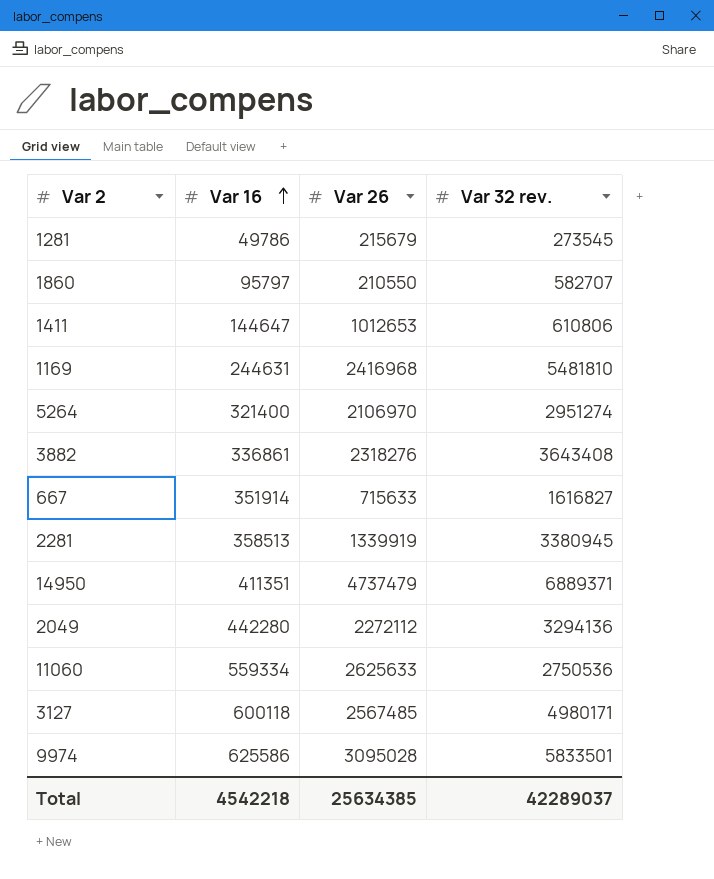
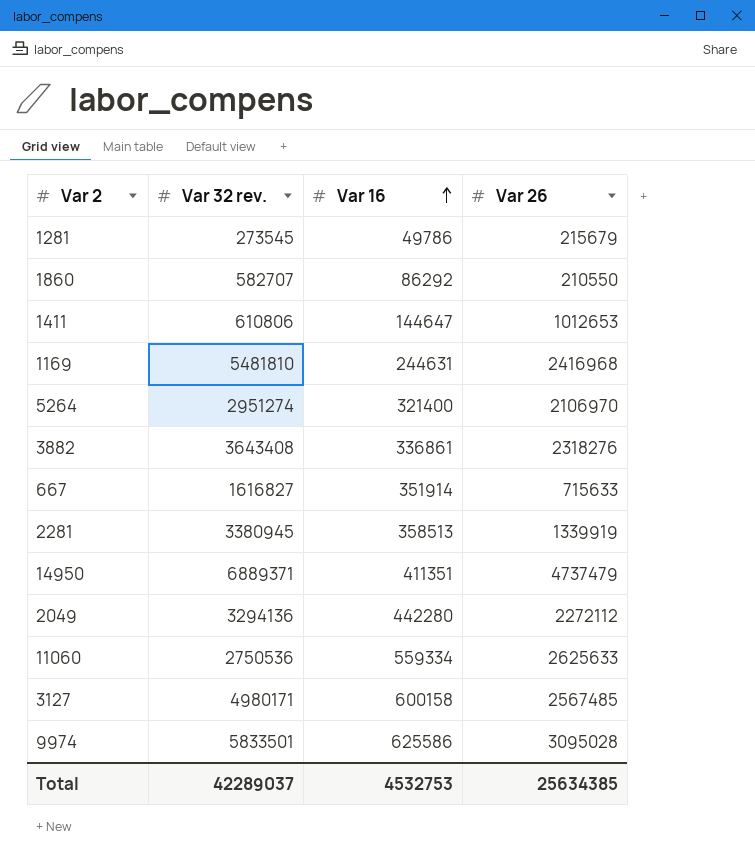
column Var 32 rev. | position: 4 -> 2
1860 | Var 16: 95797 -> 86292
3127 | Var 16: 600118 -> 600158
Total | Var 16: 4542218 -> 4532753

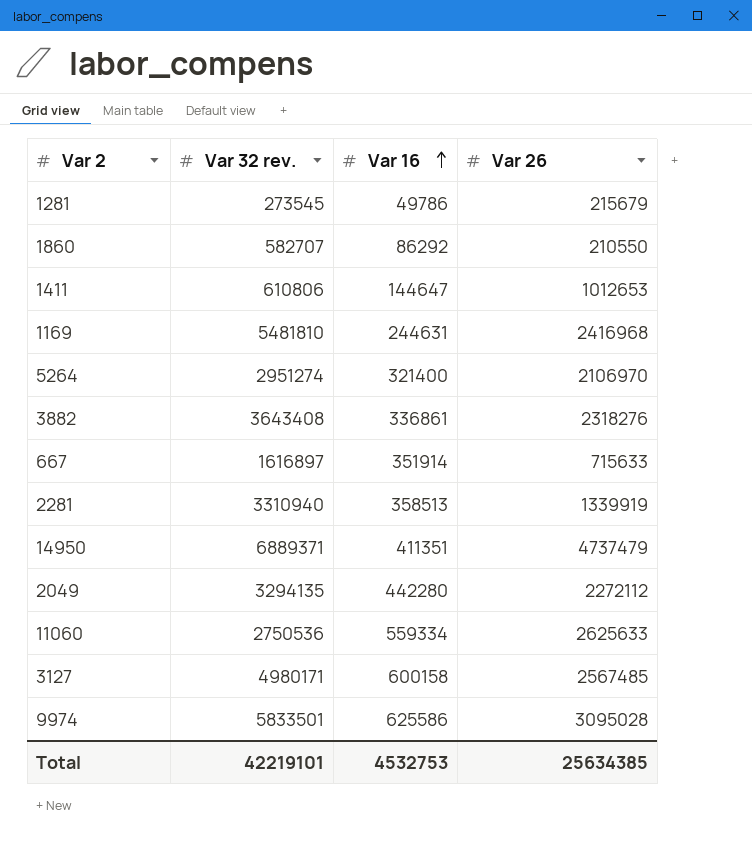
667 | Var 32 rev.: 1616827 -> 1616897
2281 | Var 32 rev.: 3380945 -> 3310940
2049 | Var 32 rev.: 3294136 -> 3294135
Total | Var 32 rev.: 42289037 -> 42219101

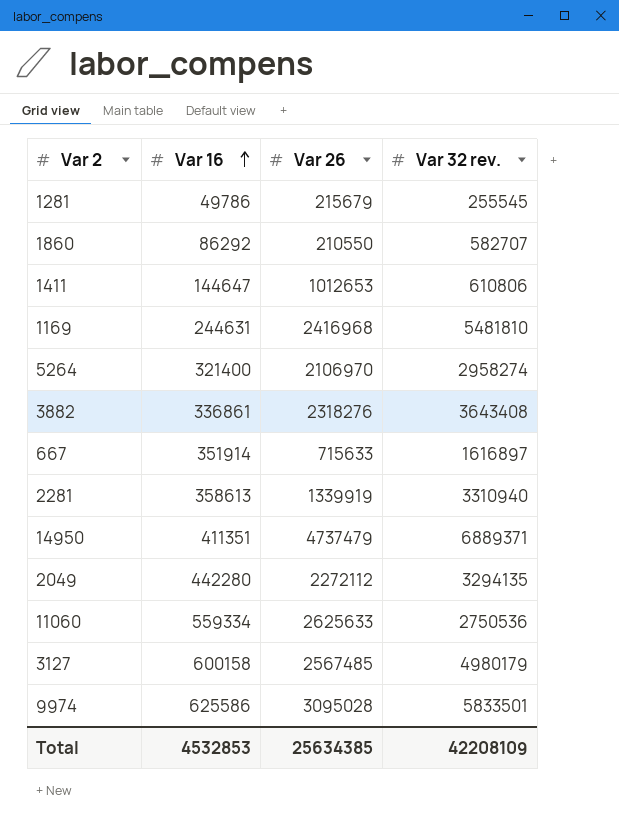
column Var 32 rev. | position: 2 -> 4
1281 | Var 32 rev.: 273545 -> 255545
5264 | Var 32 rev.: 2951274 -> 2958274
2281 | Var 16: 358513 -> 358613
3127 | Var 32 rev.: 4980171 -> 4980179
Total | Var 16: 4532753 -> 4532853
Total | Var 32 rev.: 42219101 -> 42208109

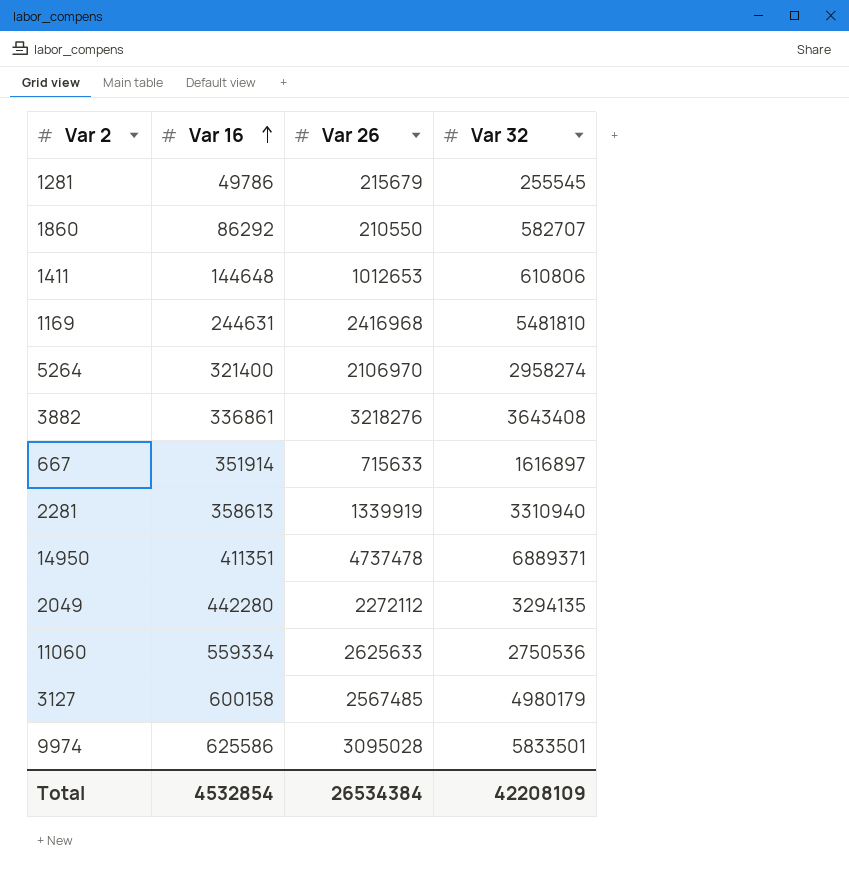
column name: Var 32 rev. -> Var 32
1411 | Var 16: 144647 -> 144648
3882 | Var 26: 2318276 -> 3218276
14950 | Var 26: 4737479 -> 4737478
Total | Var 16: 4532853 -> 4532854
Total | Var 26: 25634385 -> 26534384

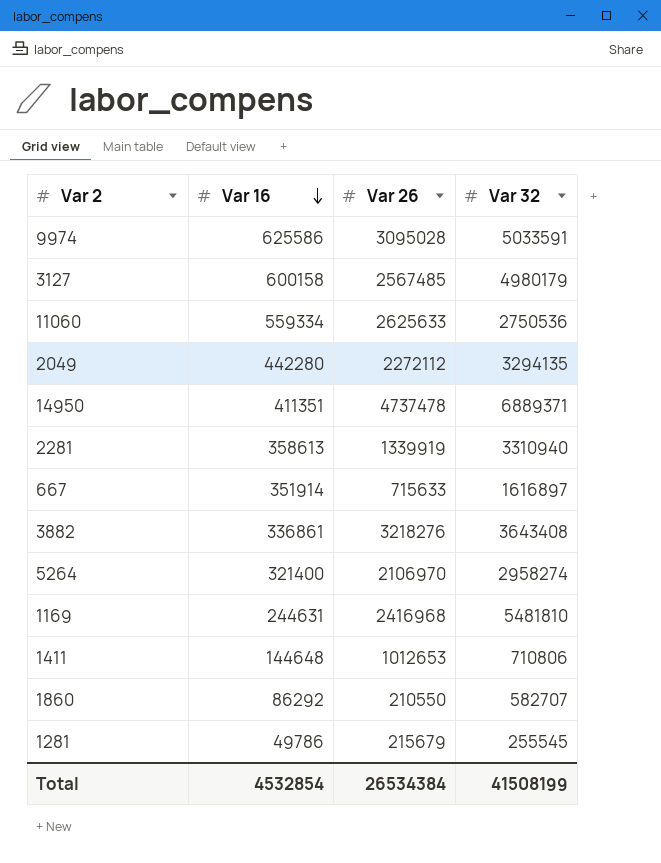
row order: Var 16 ascending -> Var 16 descending
9974 | Var 32: 5833501 -> 5033591
1411 | Var 32: 610806 -> 710806
Total | Var 32: 42208109 -> 41508199

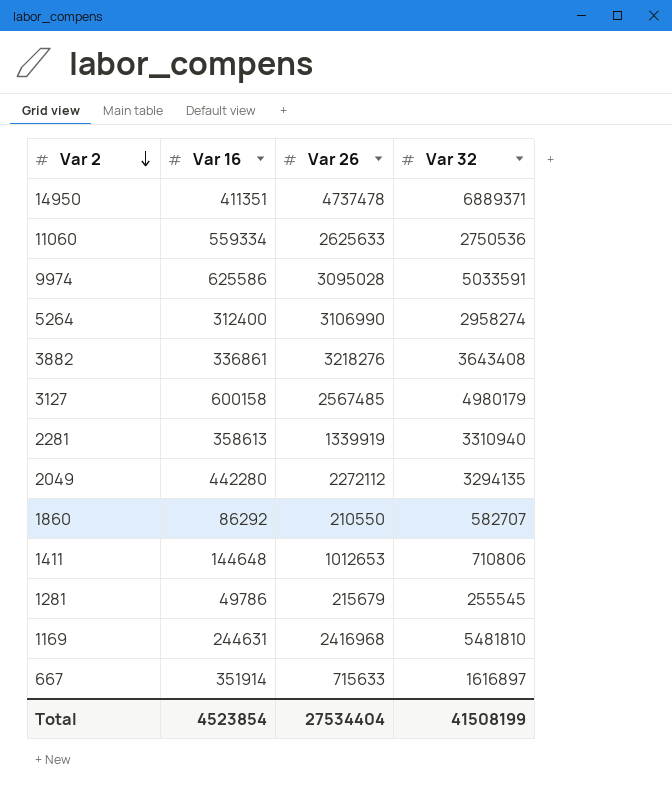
row order: Var 16 descending -> Var 2 descending
5264 | Var 16: 321400 -> 312400
5264 | Var 26: 2106970 -> 3106990
Total | Var 16: 4532854 -> 4523854
Total | Var 26: 26534384 -> 27534404

